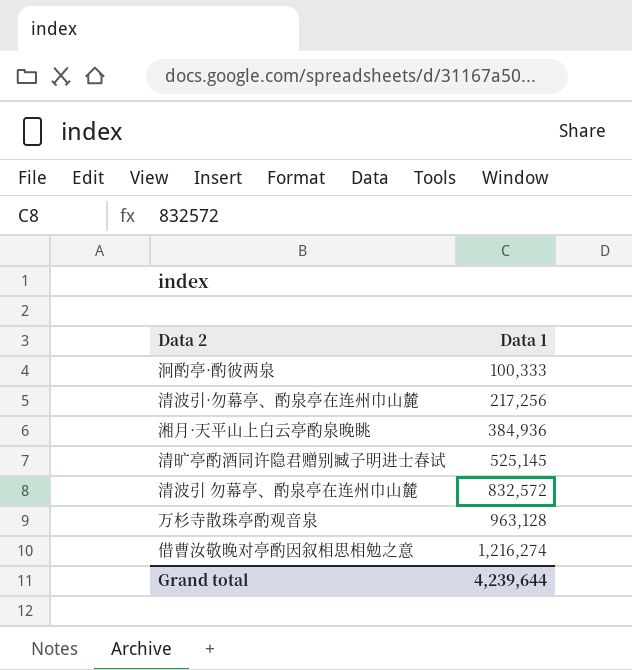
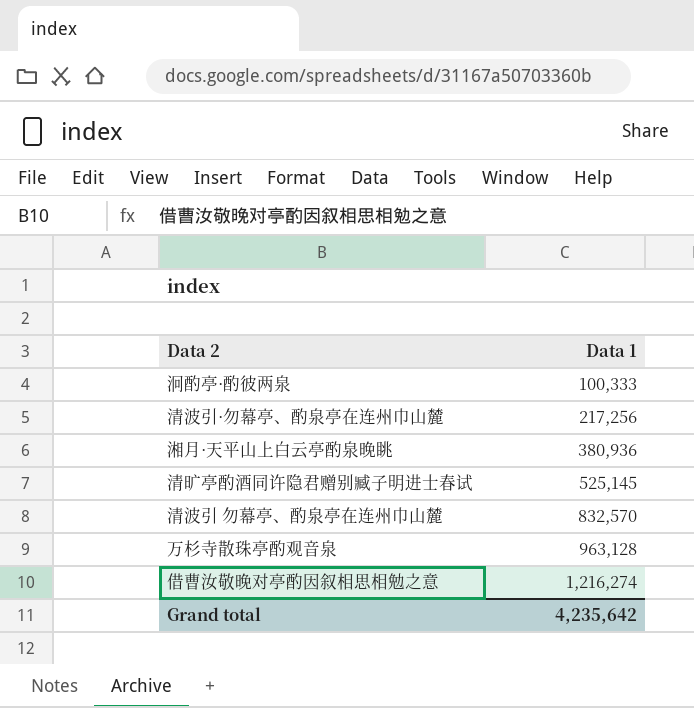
湘月·天平山上白云亭酌泉晚眺 | Data 1: 384,936 -> 380,936
清波引 勿幕亭、酌泉亭在连州巾山麓 | Data 1: 832,572 -> 832,570
Grand total | Data 1: 4,239,644 -> 4,235,642

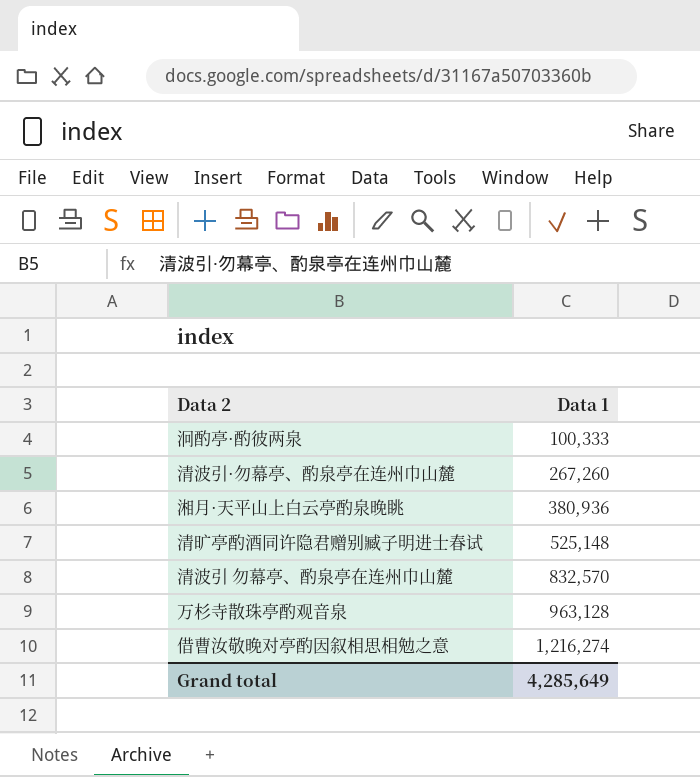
清波引·勿幕亭、酌泉亭在连州巾山麓 | Data 1: 217,256 -> 267,260
清旷亭酌酒同许隐君赠别臧子明进士春试 | Data 1: 525,145 -> 525,148
Grand total | Data 1: 4,235,642 -> 4,285,649

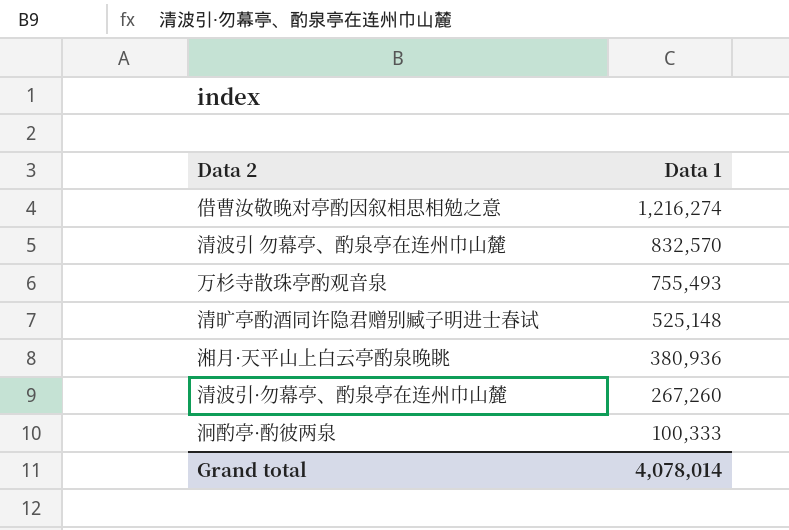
row order: Data 1 ascending -> Data 1 descending
万杉寺散珠亭酌观音泉 | Data 1: 963,128 -> 755,493
Grand total | Data 1: 4,285,649 -> 4,078,014

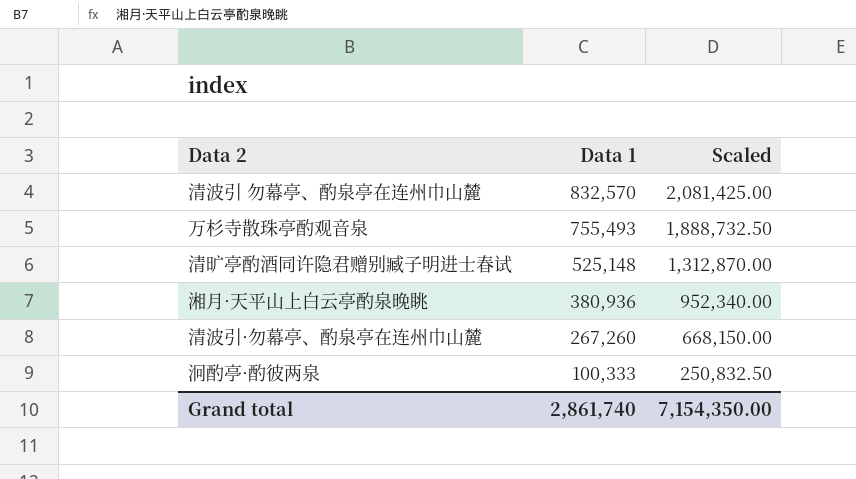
column Scaled | formula: none -> [Data 1] * 2.5
row 借曹汝敬晚对亭酌因叙相思相勉之意: 1,216,274 -> none
Grand total | Data 1: 4,078,014 -> 2,861,740

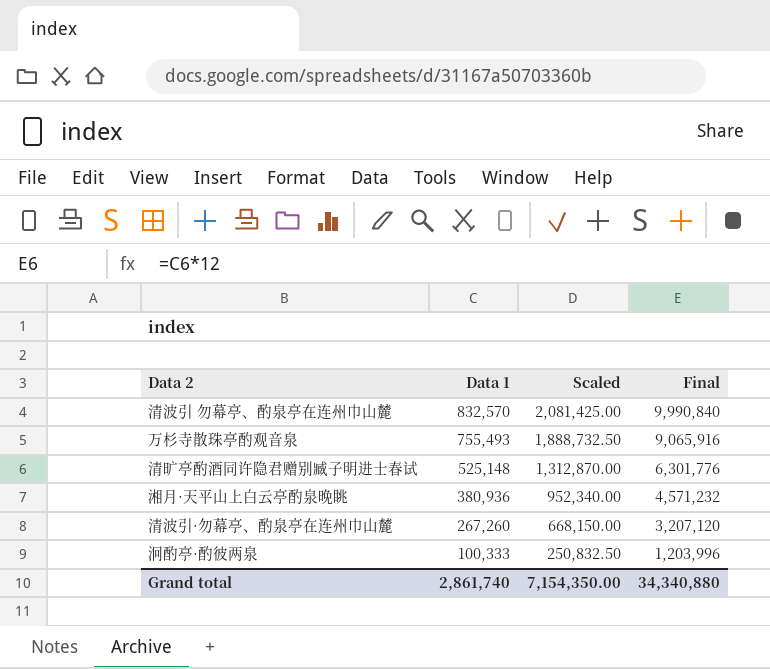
column Final | formula: none -> [Data 1] * 12

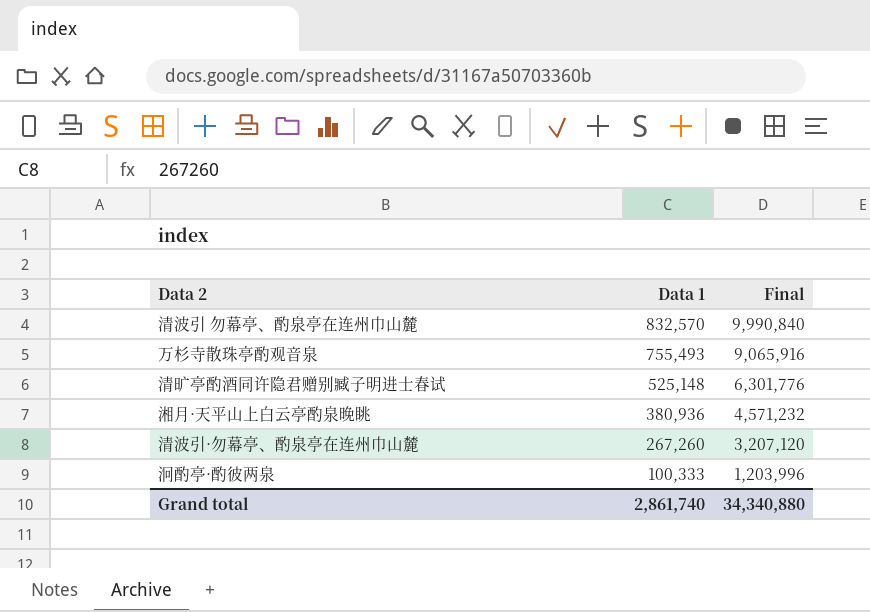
column Scaled | formula: [Data 1] * 2.5 -> none

